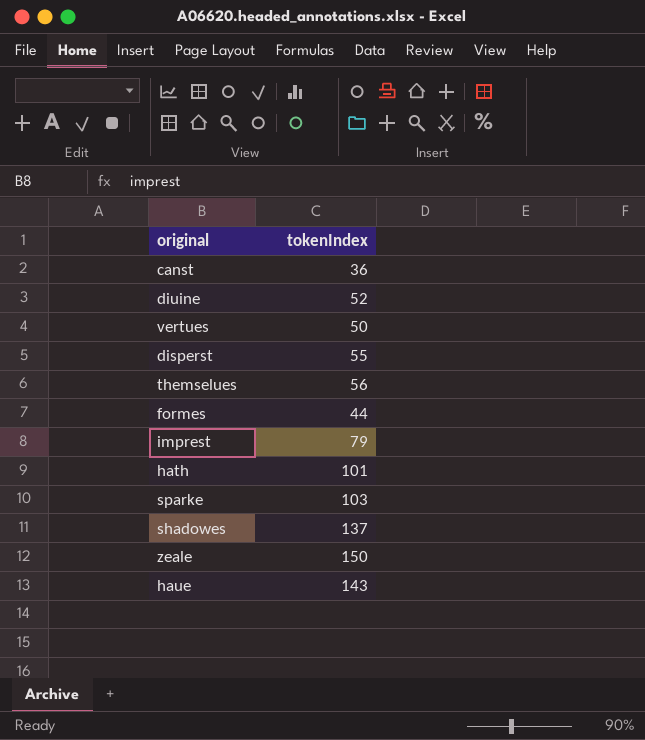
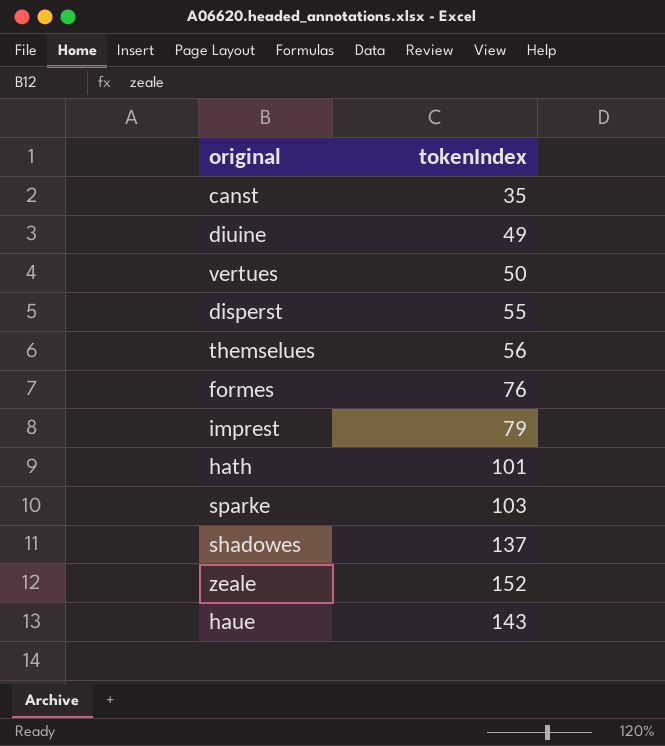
canst | tokenIndex: 36 -> 35
diuine | tokenIndex: 52 -> 49
formes | tokenIndex: 44 -> 76
zeale | tokenIndex: 150 -> 152

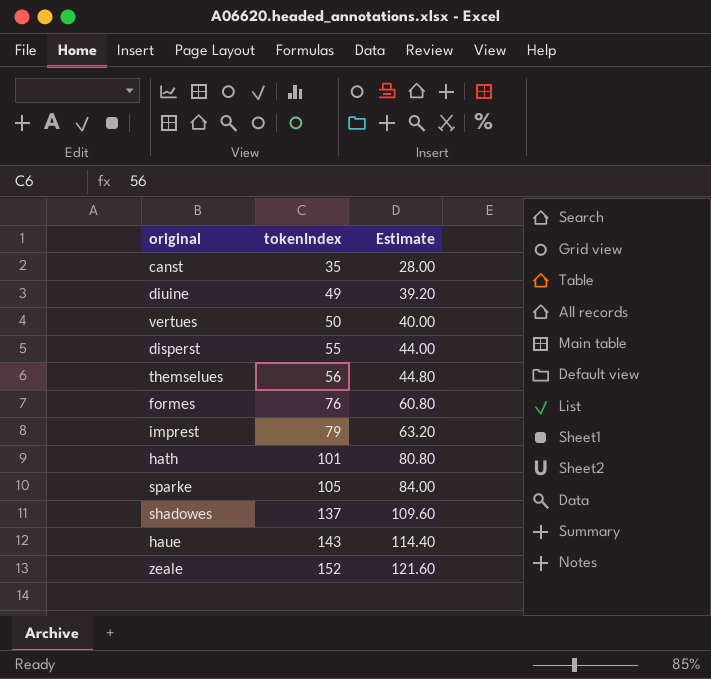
row order: none -> tokenIndex ascending
column Estimate | formula: none -> [tokenIndex] * 0.8
sparke | tokenIndex: 103 -> 105

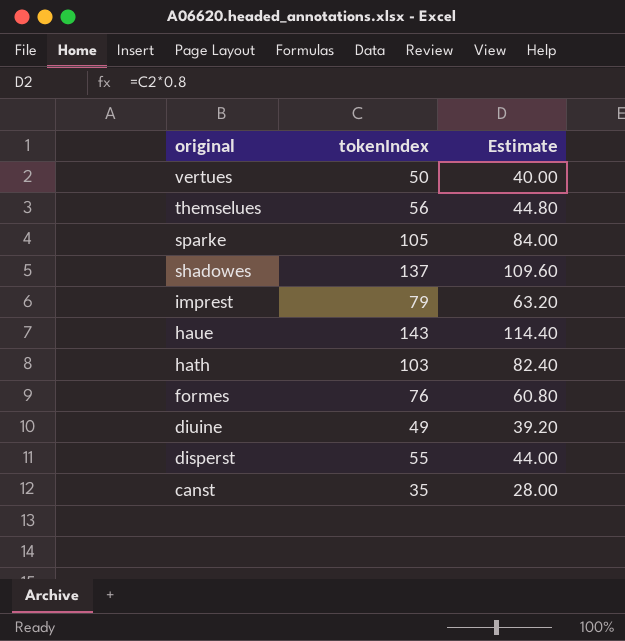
row order: tokenIndex ascending -> original descending
row zeale: 152 | 121.60 -> none
hath | tokenIndex: 101 -> 103
hath | Estimate: 80.80 -> 82.40

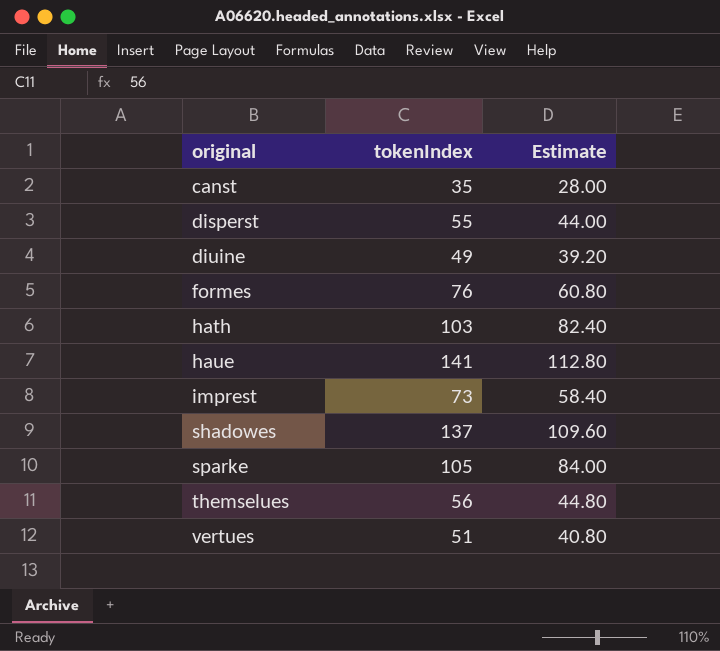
row order: original descending -> original ascending
haue | tokenIndex: 143 -> 141
haue | Estimate: 114.40 -> 112.80
imprest | tokenIndex: 79 -> 73
imprest | Estimate: 63.20 -> 58.40
vertues | tokenIndex: 50 -> 51
vertues | Estimate: 40.00 -> 40.80

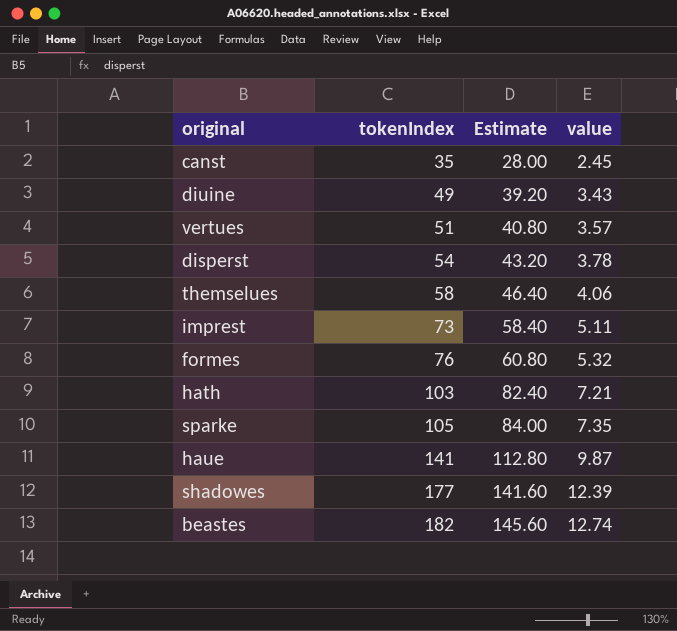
row order: original ascending -> tokenIndex ascending
column value | formula: none -> [tokenIndex] * 0.07
disperst | tokenIndex: 55 -> 54
disperst | Estimate: 44.00 -> 43.20
themselues | tokenIndex: 56 -> 58
themselues | Estimate: 44.80 -> 46.40
shadowes | tokenIndex: 137 -> 177
shadowes | Estimate: 109.60 -> 141.60
row beastes: none -> 182 | 145.60 | 12.74

